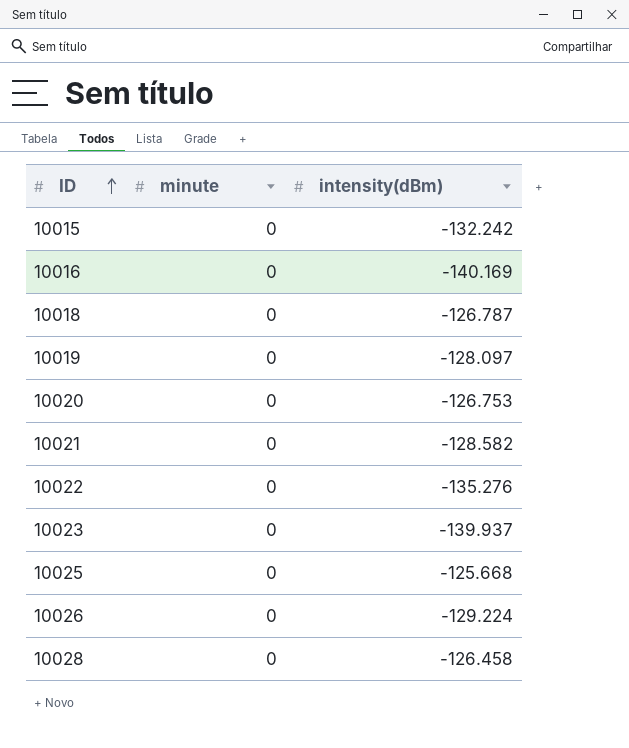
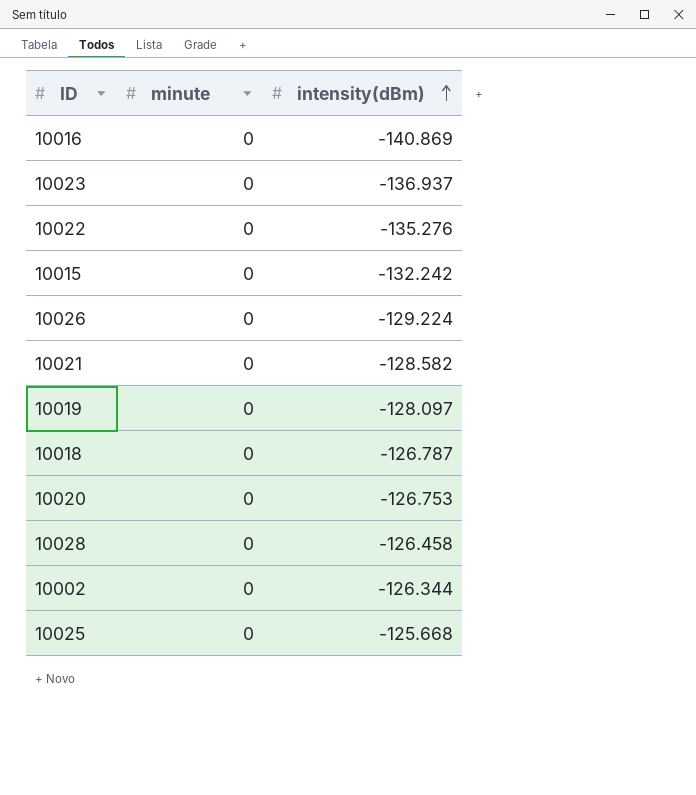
row order: ID ascending -> intensity(dBm) ascending
10016 | intensity(dBm): -140.169 -> -140.869
10023 | intensity(dBm): -139.937 -> -136.937
row 10002: none -> 0 | -126.344

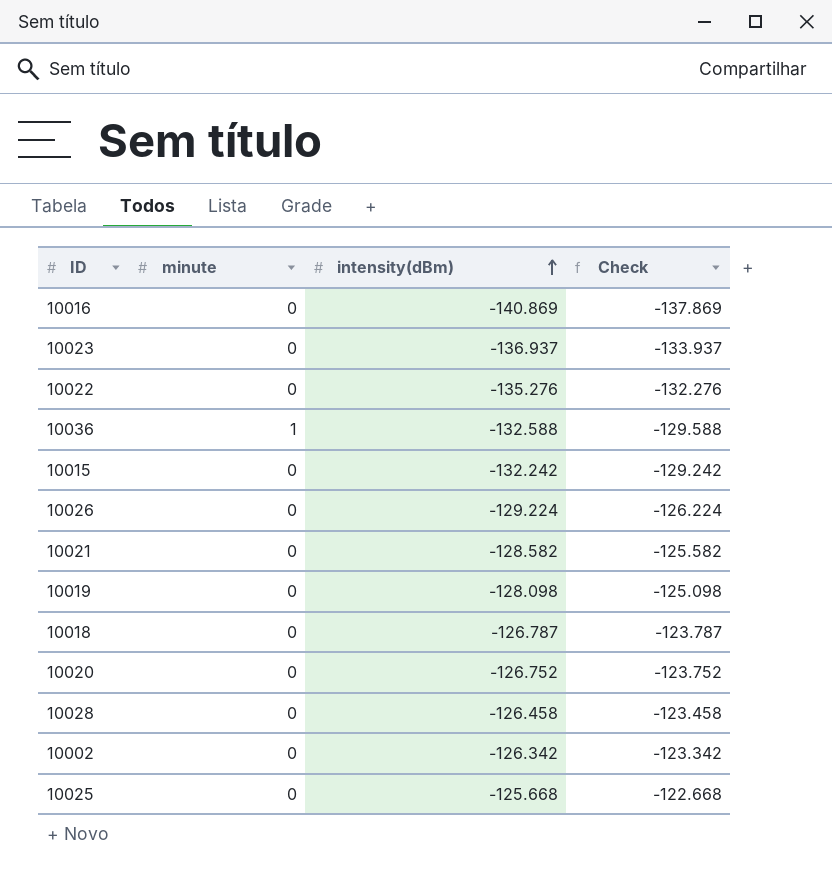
column Check | formula: none -> [intensity(dBm)] + 3
row 10036: none -> 1 | -132.588 | -129.588
10019 | intensity(dBm): -128.097 -> -128.098
10020 | intensity(dBm): -126.753 -> -126.752
10002 | intensity(dBm): -126.344 -> -126.342

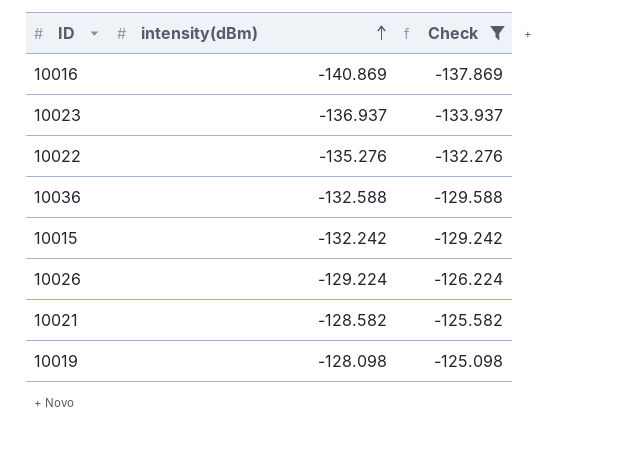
filter: none -> Check <= -125.098
column minute | position: 2 -> none

